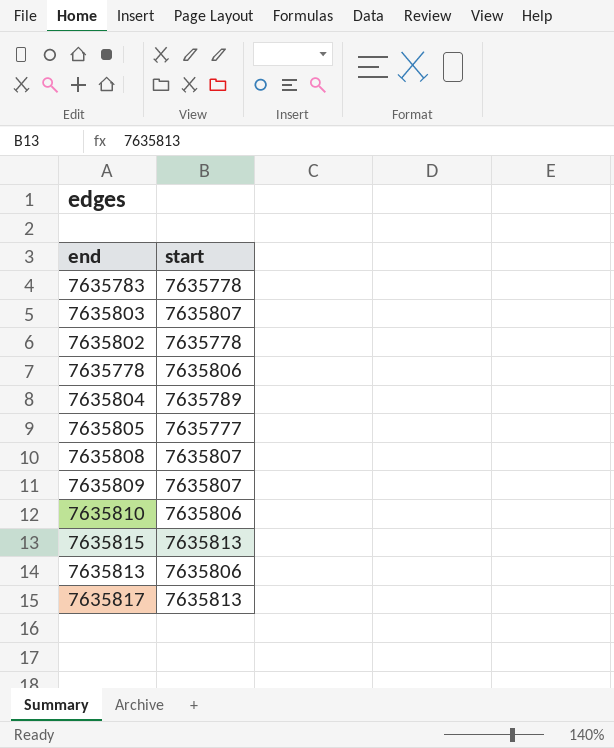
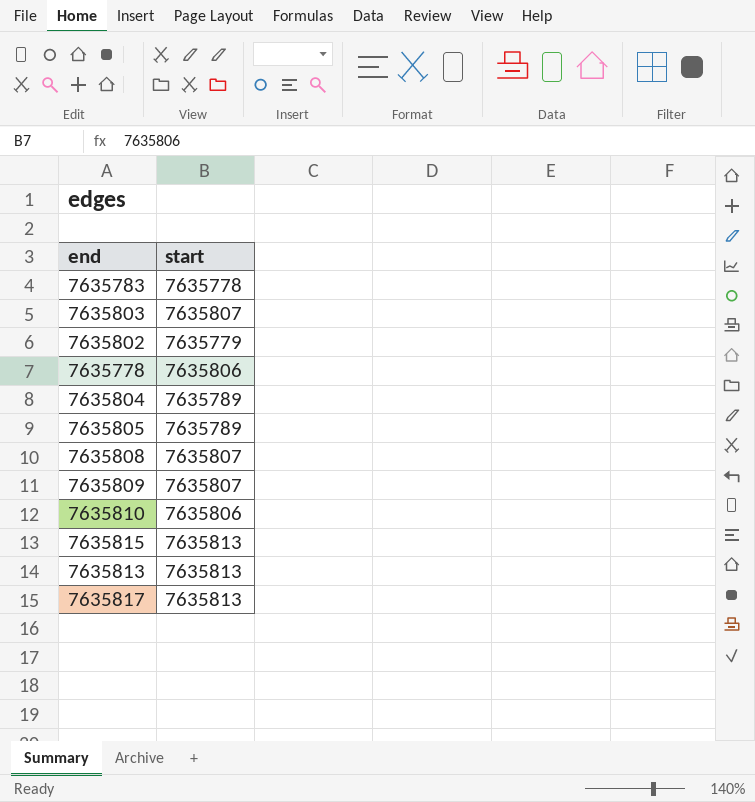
7635802 | start: 7635778 -> 7635779
7635805 | start: 7635777 -> 7635789
7635813 | start: 7635806 -> 7635813

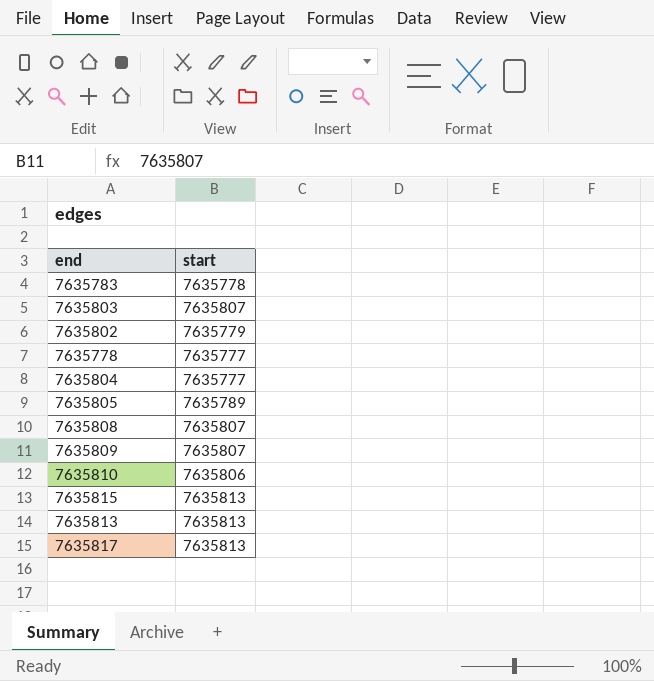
7635778 | start: 7635806 -> 7635777
7635804 | start: 7635789 -> 7635777

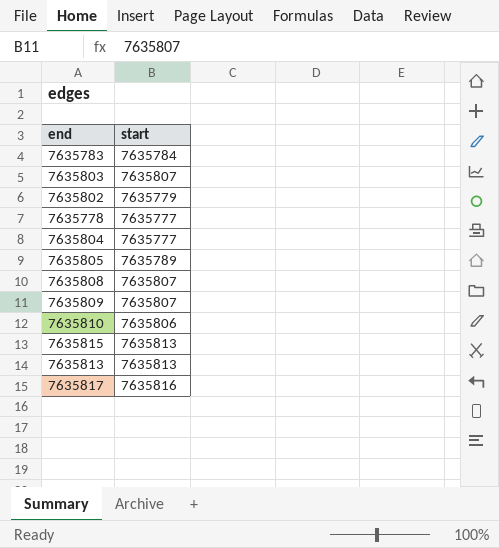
7635783 | start: 7635778 -> 7635784
7635817 | start: 7635813 -> 7635816

